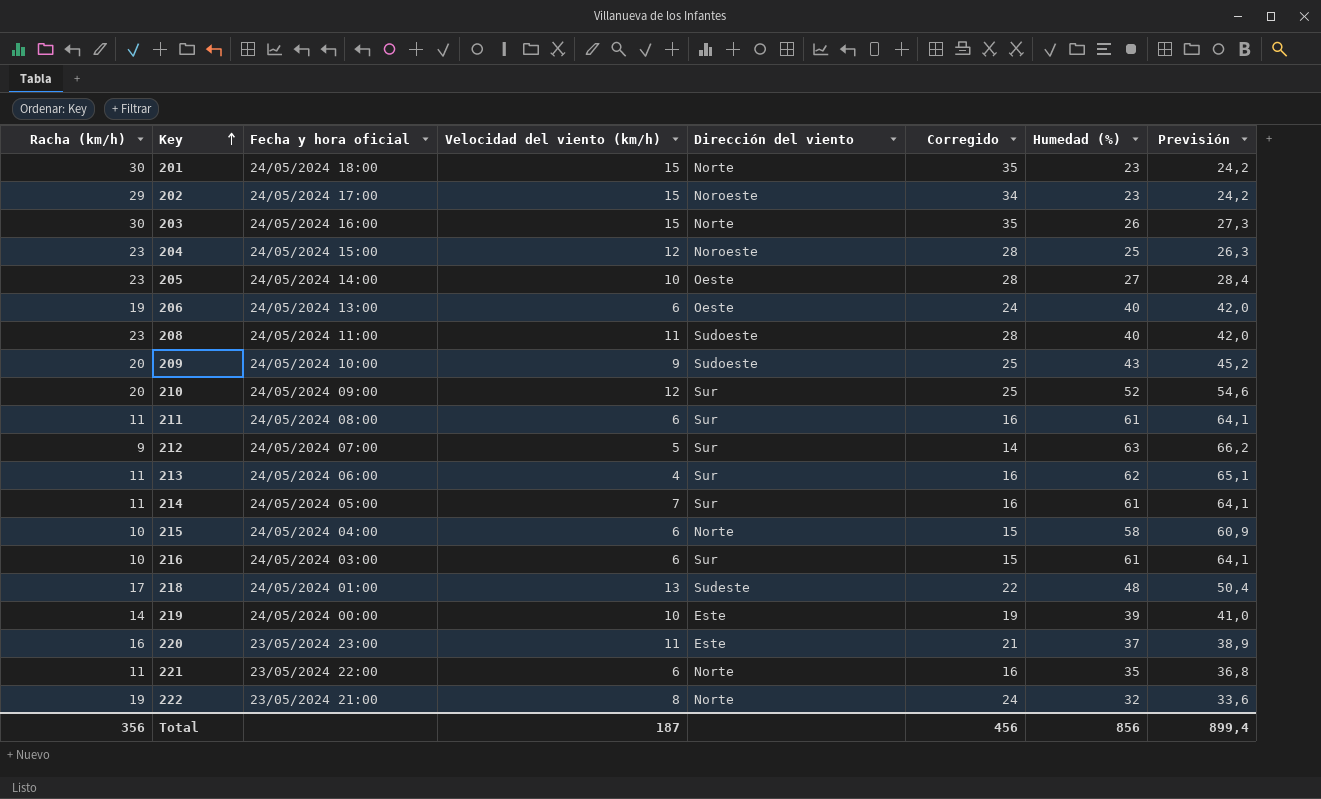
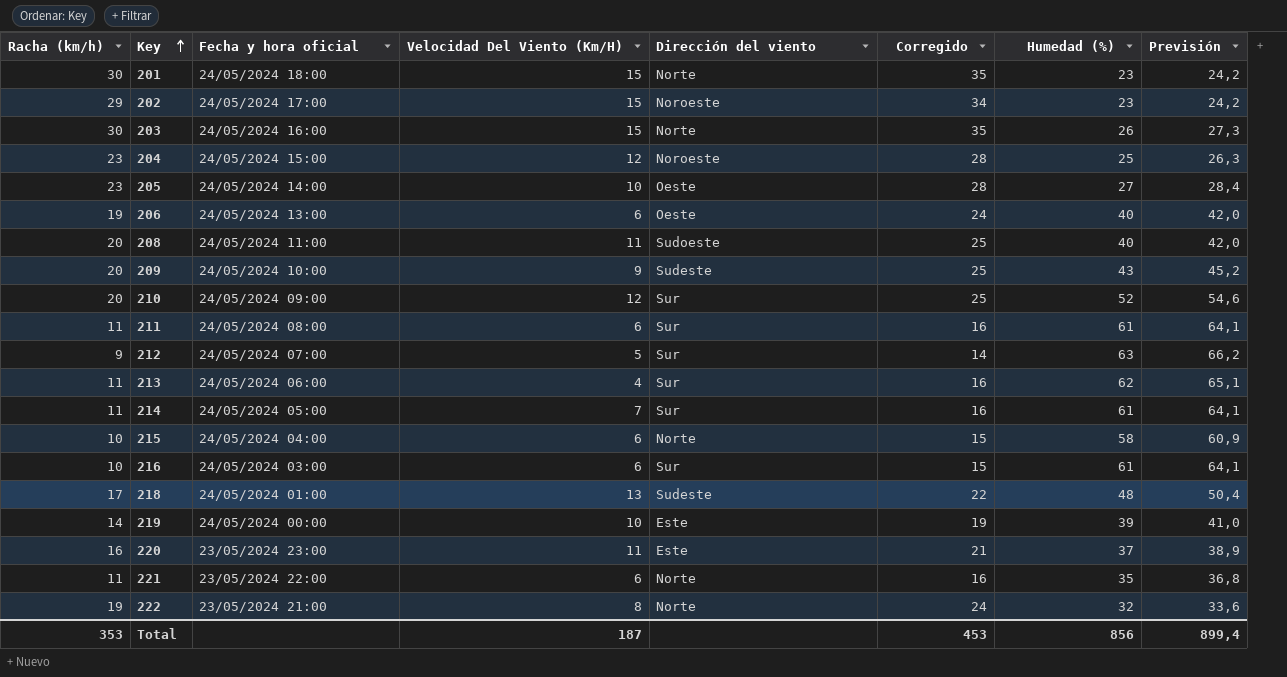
column name: Velocidad del viento (km/h) -> Velocidad Del Viento (Km/H)
208 | Racha (km/h): 23 -> 20
208 | Corregido: 28 -> 25
209 | Dirección del viento: Sudoeste -> Sudeste
Total | Racha (km/h): 356 -> 353
Total | Corregido: 456 -> 453

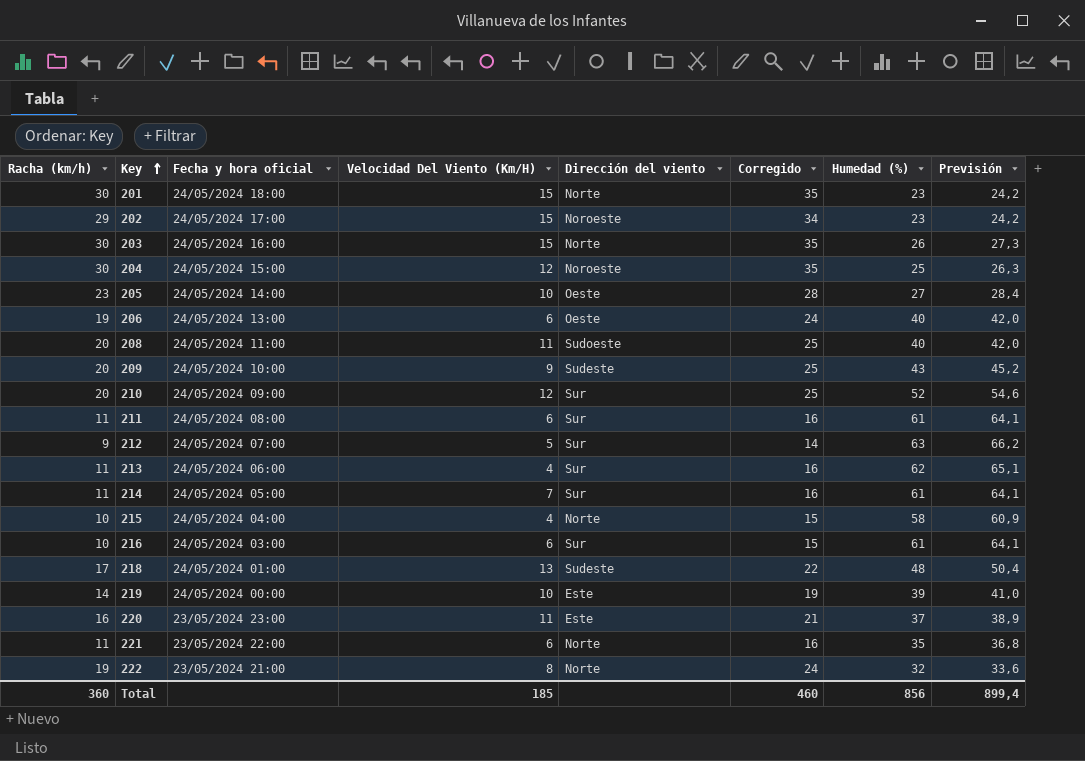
204 | Racha (km/h): 23 -> 30
204 | Corregido: 28 -> 35
215 | Velocidad Del Viento (Km/H): 6 -> 4
Total | Racha (km/h): 353 -> 360
Total | Velocidad Del Viento (Km/H): 187 -> 185
Total | Corregido: 453 -> 460

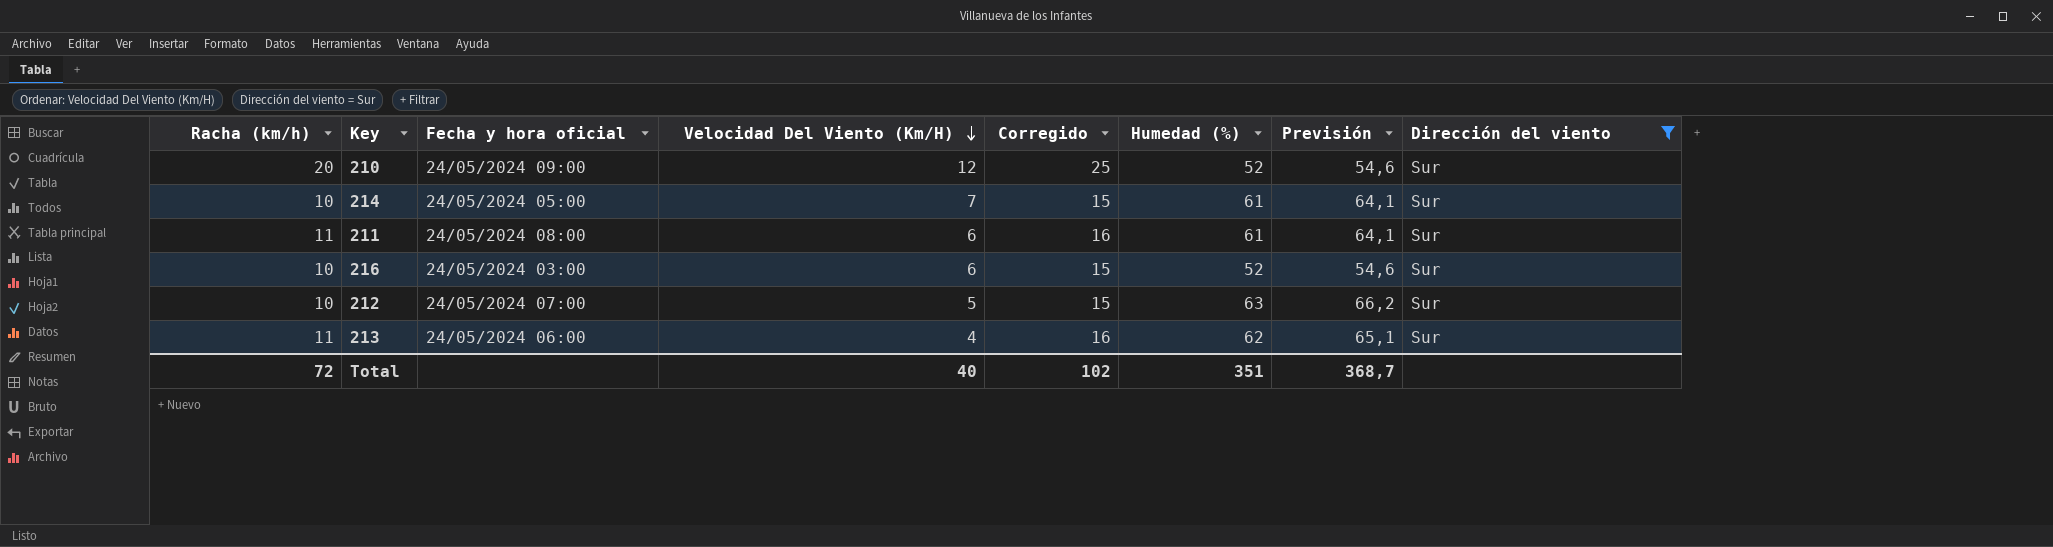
filter: none -> Dirección del viento = Sur
row order: Key ascending -> Velocidad Del Viento (Km/H) descending
column Dirección del viento | position: 5 -> 8
214 | Racha (km/h): 11 -> 10
214 | Corregido: 16 -> 15
216 | Humedad (%): 61 -> 52
216 | Previsión: 64,1 -> 54,6
212 | Racha (km/h): 9 -> 10
212 | Corregido: 14 -> 15
Total | Racha (km/h): 360 -> 72
Total | Velocidad Del Viento (Km/H): 185 -> 40
Total | Corregido: 460 -> 102
Total | Humedad (%): 856 -> 351
Total | Previsión: 899,4 -> 368,7

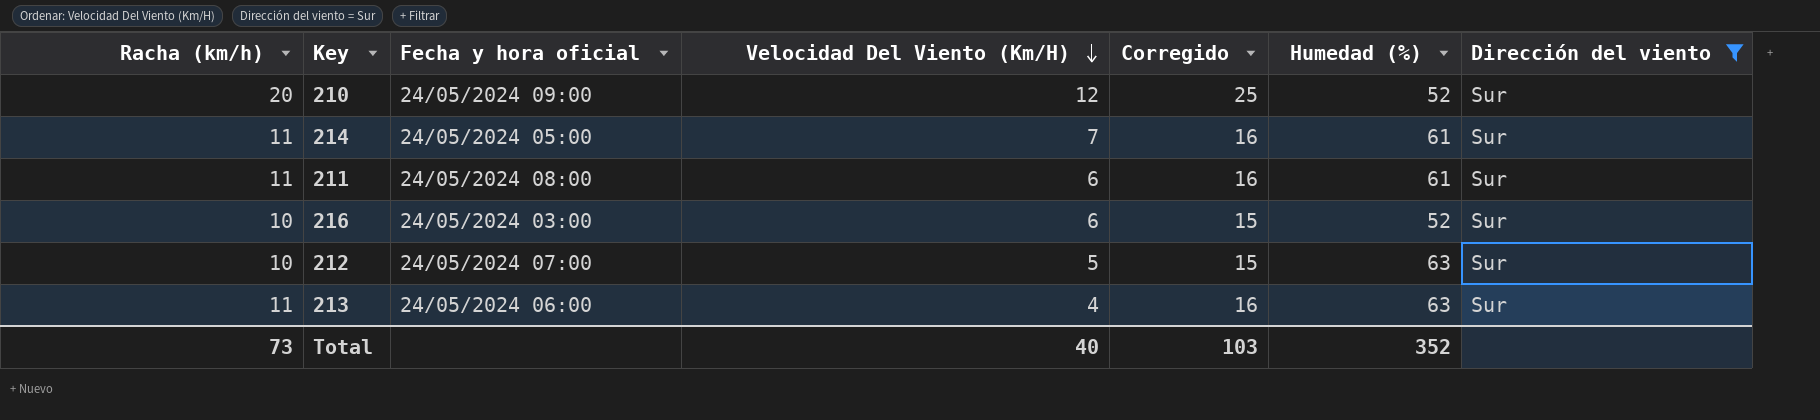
column Previsión | formula: [Humedad (%)] * 1,05 -> none
214 | Racha (km/h): 10 -> 11
214 | Corregido: 15 -> 16
213 | Humedad (%): 62 -> 63
Total | Racha (km/h): 72 -> 73
Total | Corregido: 102 -> 103
Total | Humedad (%): 351 -> 352

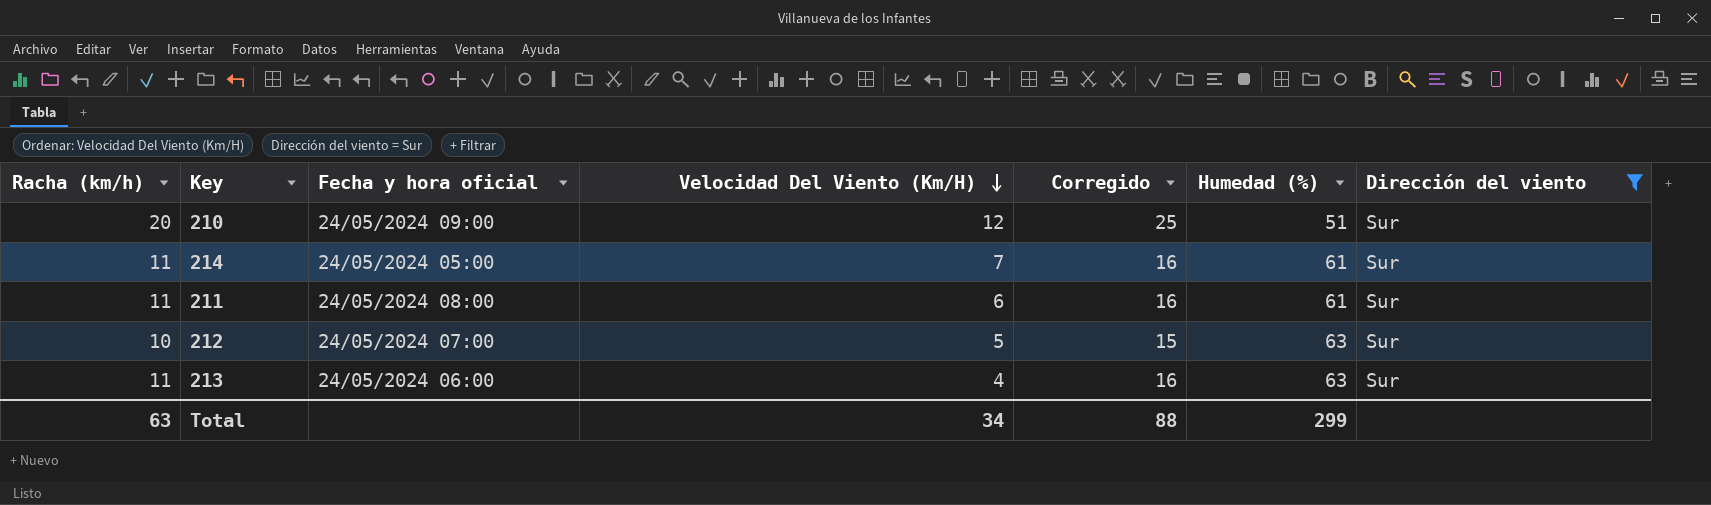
row 216: 10 | 24/05/2024 03:00 | 6 | 15 | 52 | Sur -> none
210 | Humedad (%): 52 -> 51
Total | Racha (km/h): 73 -> 63
Total | Velocidad Del Viento (Km/H): 40 -> 34
Total | Corregido: 103 -> 88
Total | Humedad (%): 352 -> 299

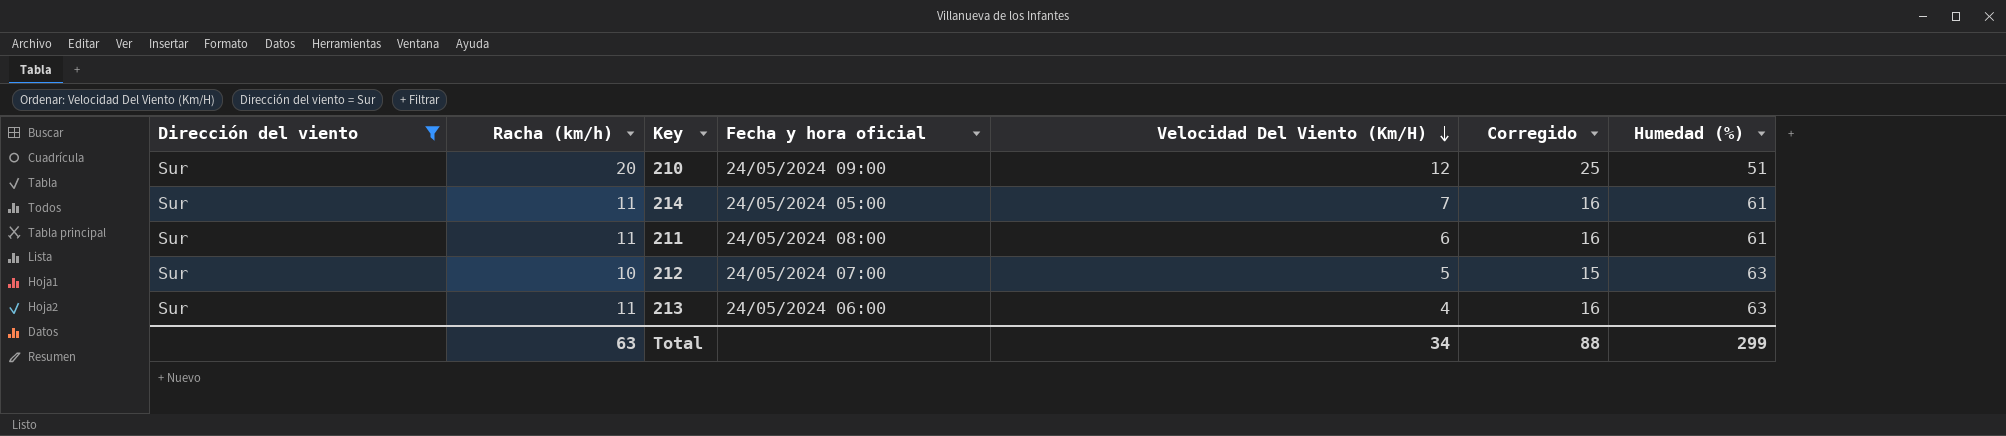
column Dirección del viento | position: 7 -> 1

